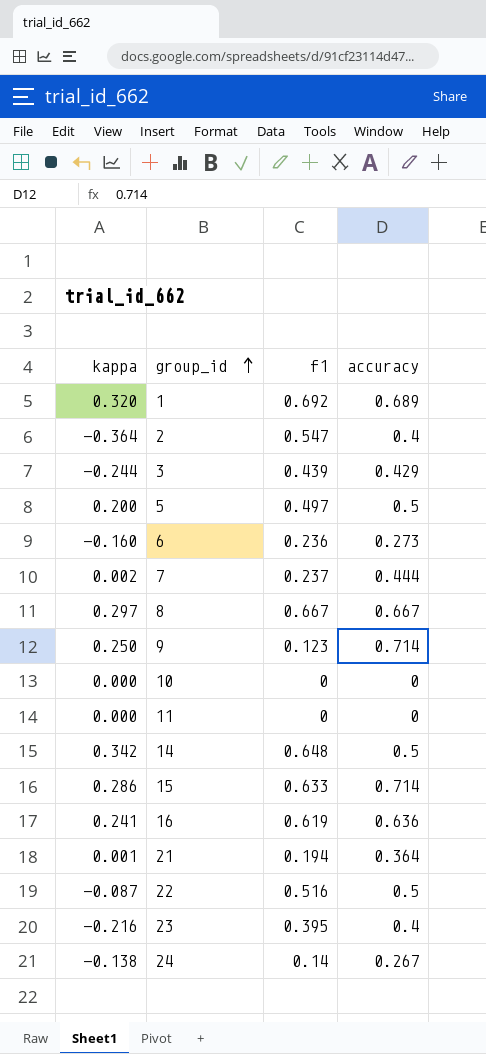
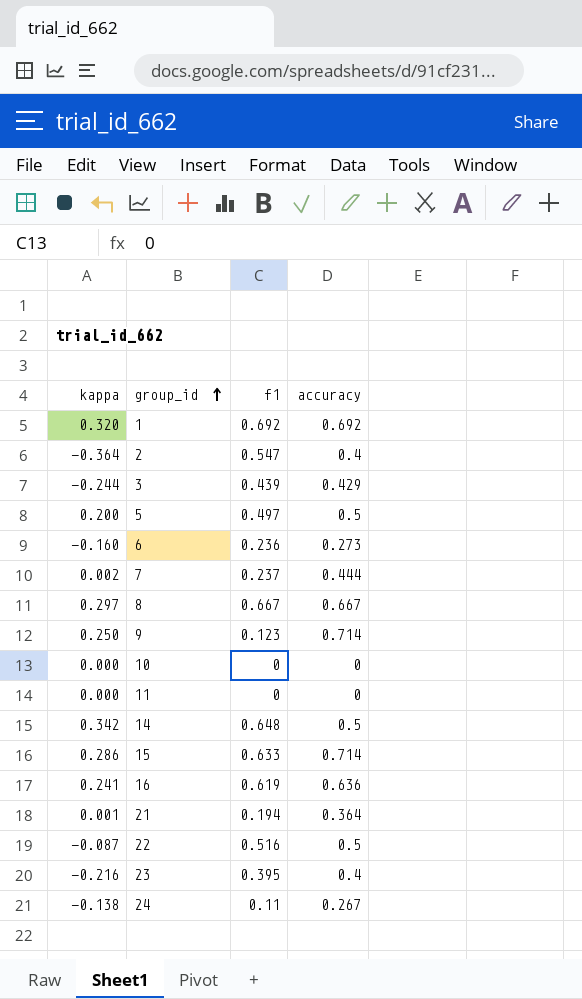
1 | accuracy: 0.689 -> 0.692
24 | f1: 0.14 -> 0.11

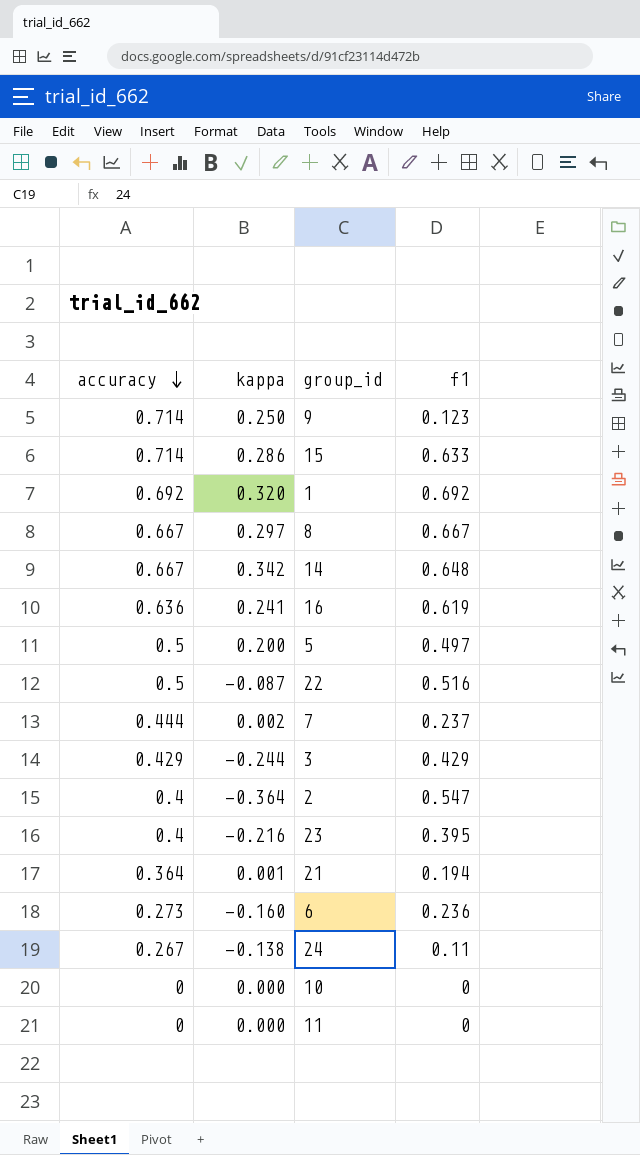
row order: group_id ascending -> accuracy descending
column accuracy | position: 4 -> 1
14 | accuracy: 0.5 -> 0.667
3 | f1: 0.439 -> 0.429

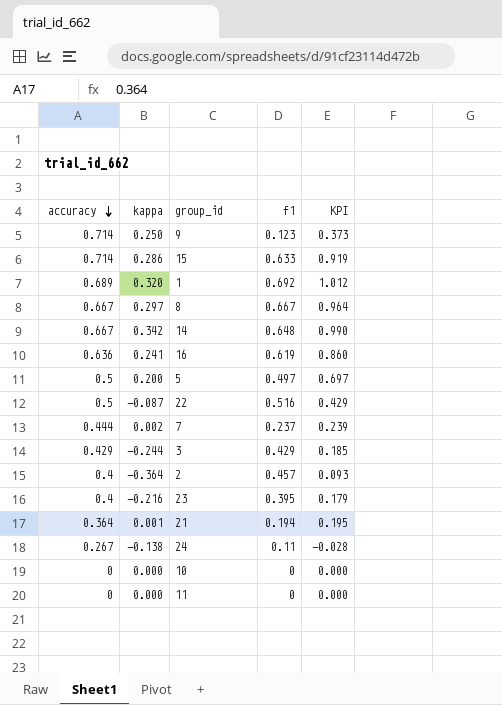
column KPI | formula: none -> [kappa] + [f1]
row 6: 0.273 | -0.160 | 0.236 -> none
1 | accuracy: 0.692 -> 0.689
2 | f1: 0.547 -> 0.457

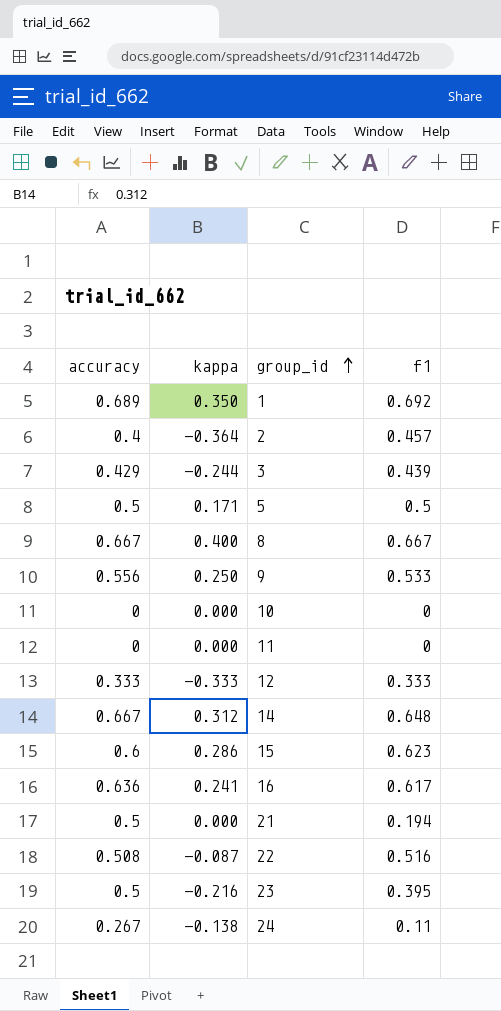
row order: accuracy descending -> group_id ascending
column KPI | formula: [kappa] + [f1] -> none
row 7: 0.444 | 0.002 | 0.237 | 0.239 -> none
1 | kappa: 0.320 -> 0.350
3 | f1: 0.429 -> 0.439
5 | kappa: 0.200 -> 0.171
5 | f1: 0.497 -> 0.5
8 | kappa: 0.297 -> 0.400
9 | accuracy: 0.714 -> 0.556
9 | f1: 0.123 -> 0.533
row 12: none -> 0.333 | -0.333 | 0.333
14 | kappa: 0.342 -> 0.312
15 | accuracy: 0.714 -> 0.6
15 | f1: 0.633 -> 0.623
16 | f1: 0.619 -> 0.617
21 | accuracy: 0.364 -> 0.5
21 | kappa: 0.001 -> 0.000
22 | accuracy: 0.5 -> 0.508
23 | accuracy: 0.4 -> 0.5

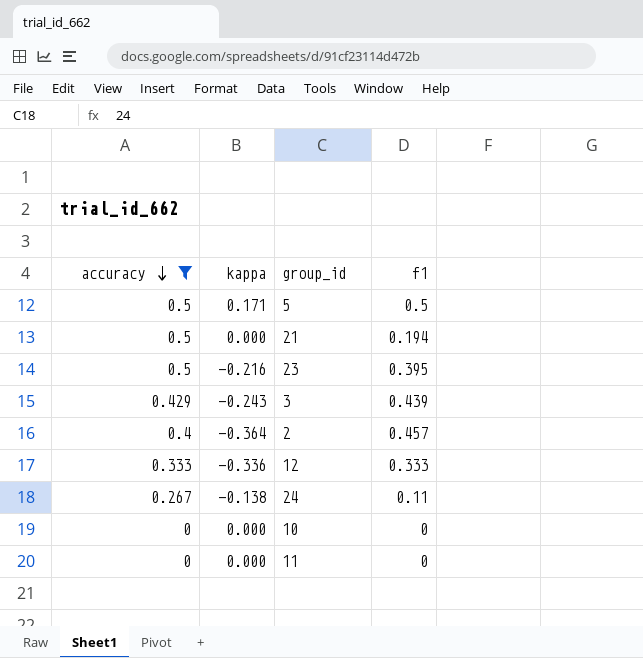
filter: none -> accuracy <= 0.5
row order: group_id ascending -> accuracy descending
3 | kappa: -0.244 -> -0.243
12 | kappa: -0.333 -> -0.336

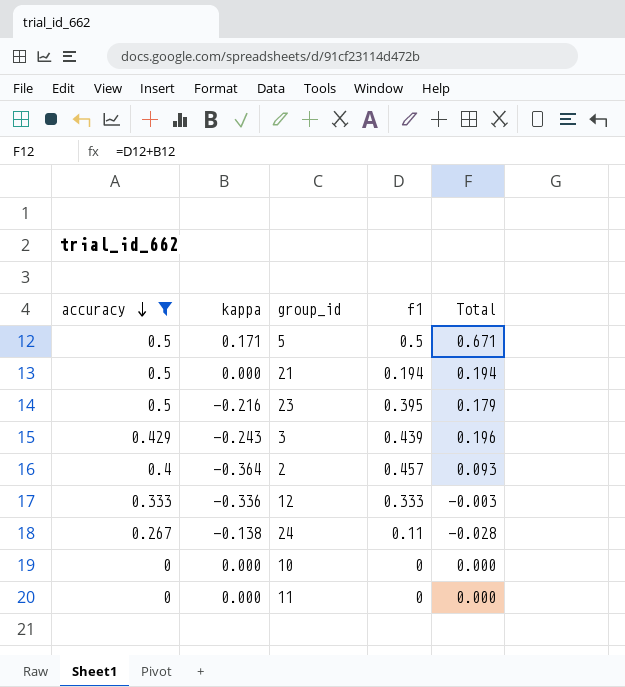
column Total | formula: none -> [kappa] + [f1]

